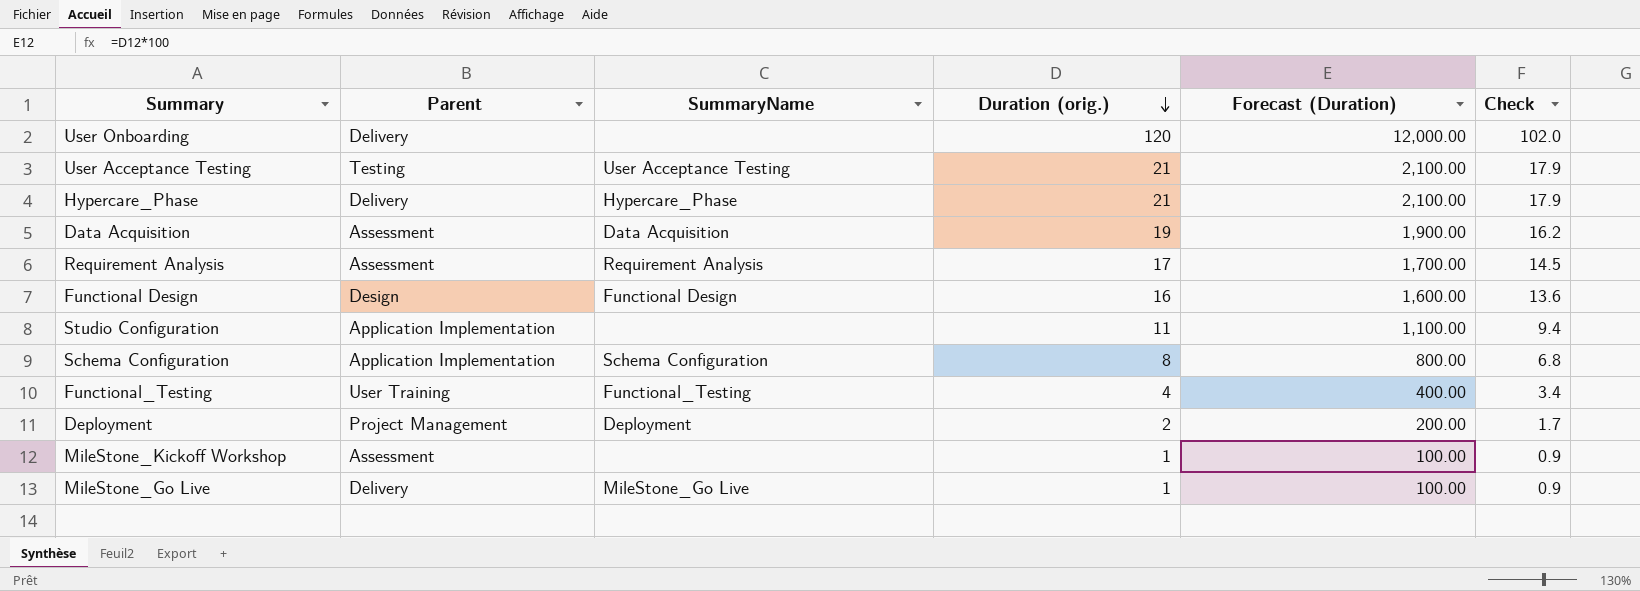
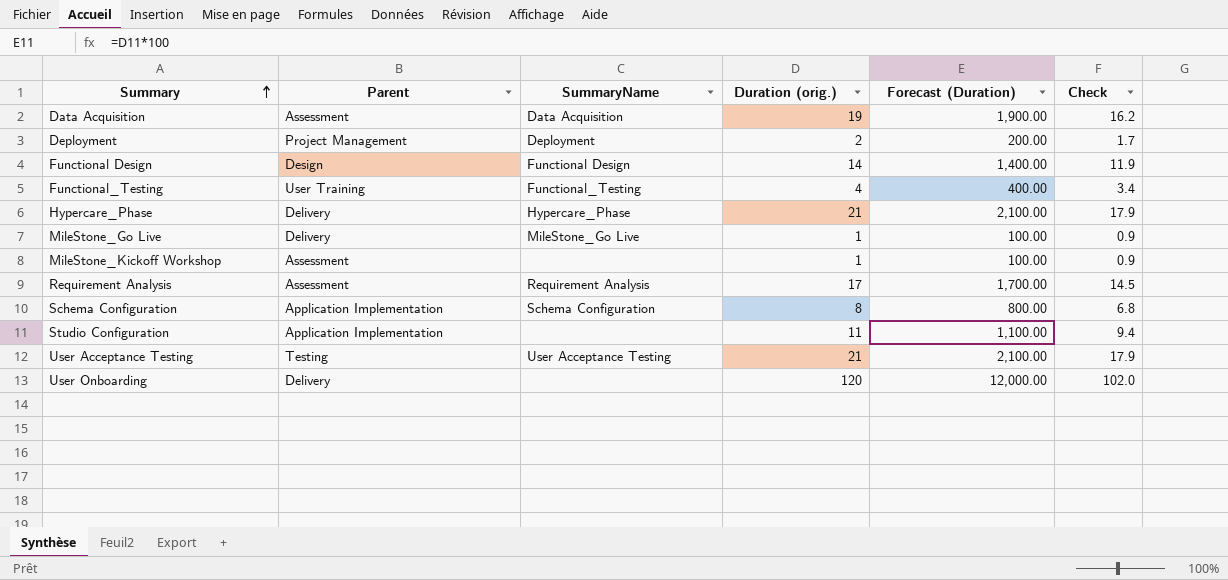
row order: Duration (orig.) descending -> Summary ascending
Functional Design | Duration (orig.): 16 -> 14
Functional Design | Forecast (Duration): 1,600.00 -> 1,400.00
Functional Design | Check: 13.6 -> 11.9

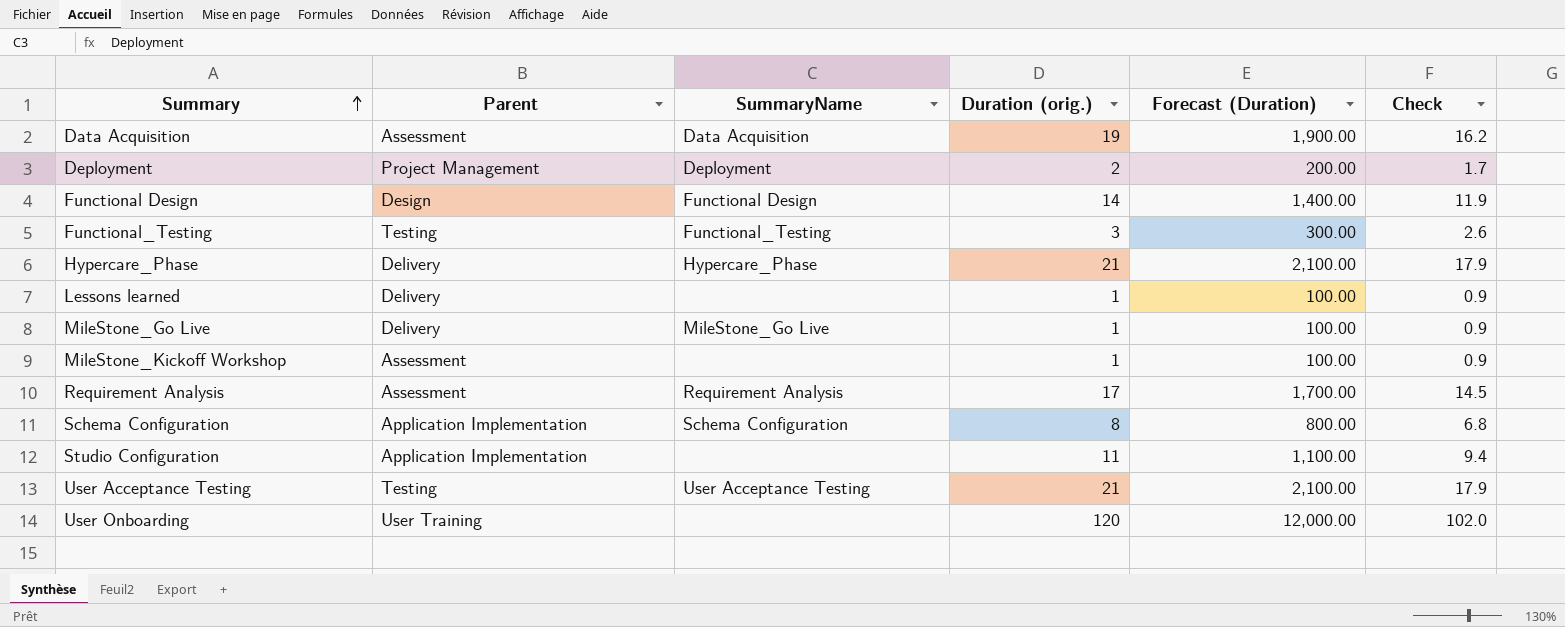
Functional_Testing | Parent: User Training -> Testing
Functional_Testing | Duration (orig.): 4 -> 3
Functional_Testing | Forecast (Duration): 400.00 -> 300.00
Functional_Testing | Check: 3.4 -> 2.6
row Lessons learned: none -> Delivery | none | 1 | 100.00 | 0.9
User Onboarding | Parent: Delivery -> User Training

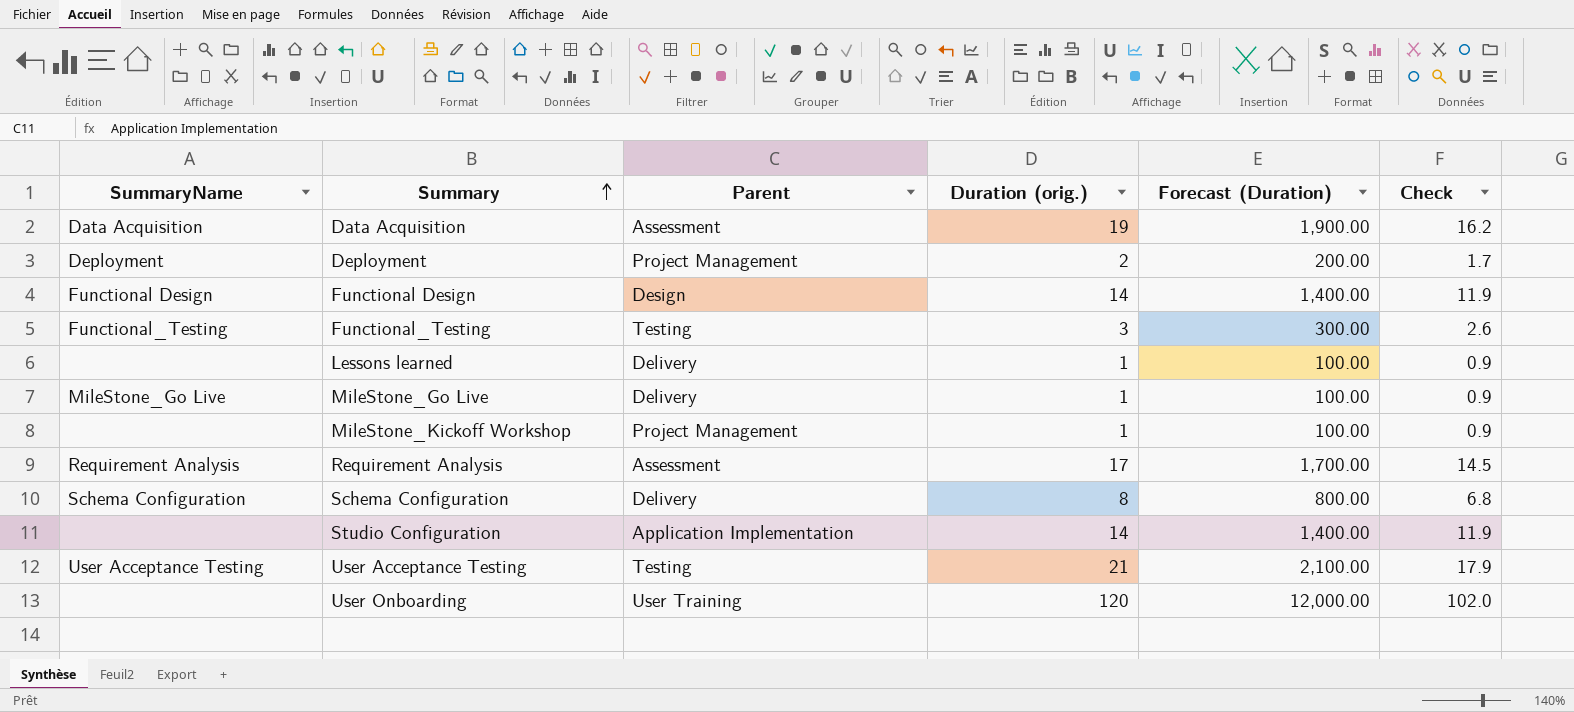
column SummaryName | position: 3 -> 1
row Hypercare_Phase: Delivery | Hypercare_Phase | 21 | 2,100.00 | 17.9 -> none
MileStone_Kickoff Workshop | Parent: Assessment -> Project Management
Schema Configuration | Parent: Application Implementation -> Delivery
Studio Configuration | Duration (orig.): 11 -> 14
Studio Configuration | Forecast (Duration): 1,100.00 -> 1,400.00
Studio Configuration | Check: 9.4 -> 11.9

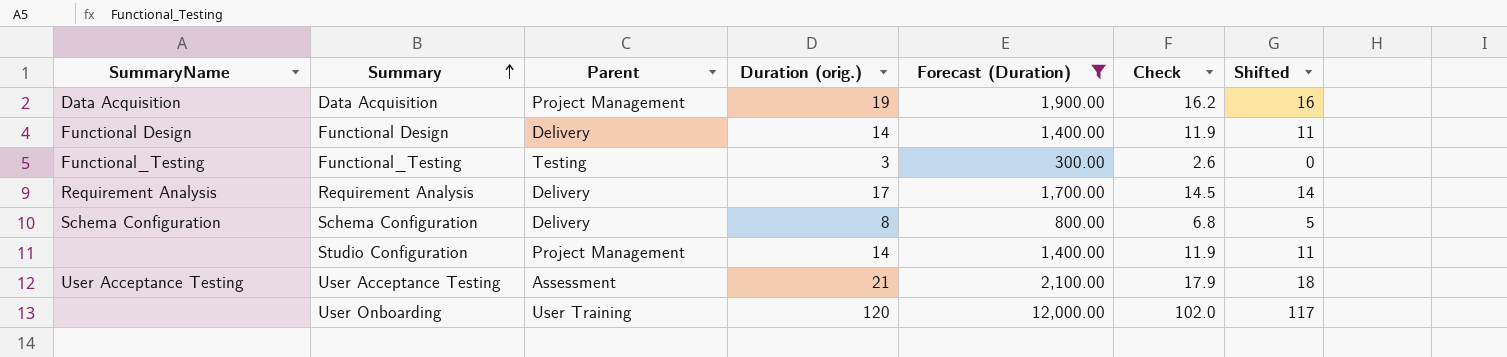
filter: none -> Forecast (Duration) >= 300.00
column Shifted | formula: none -> [Duration (orig.)] - 3
Data Acquisition | Parent: Assessment -> Project Management
Functional Design | Parent: Design -> Delivery
Requirement Analysis | Parent: Assessment -> Delivery
Studio Configuration | Parent: Application Implementation -> Project Management
User Acceptance Testing | Parent: Testing -> Assessment

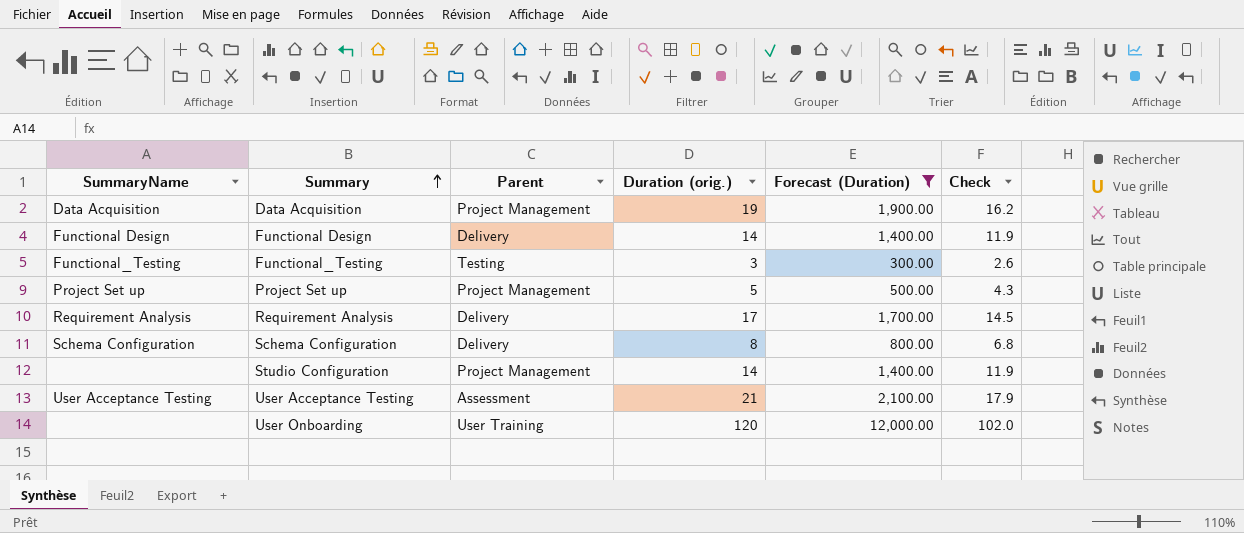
column Shifted | formula: [Duration (orig.)] - 3 -> none
row Project Set up: none -> Project Set up | Project Management | 5 | 500.00 | 4.3

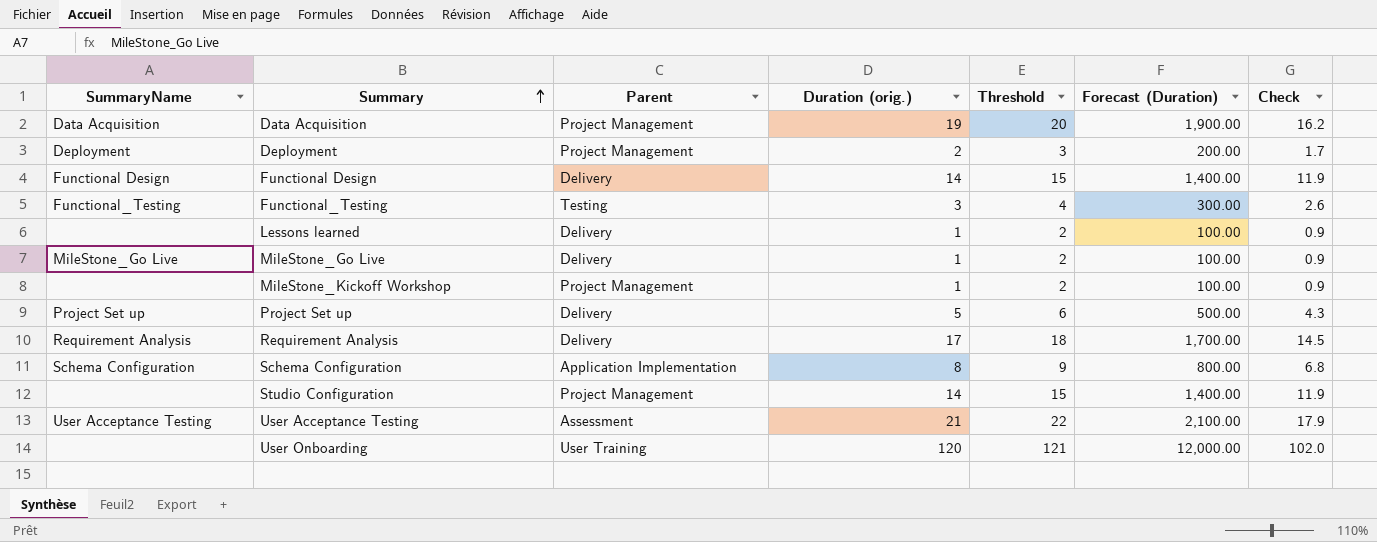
filter: Forecast (Duration) >= 300.00 -> none
column Threshold | formula: none -> [Duration (orig.)] + 1
Project Set up | Parent: Project Management -> Delivery
Schema Configuration | Parent: Delivery -> Application Implementation

